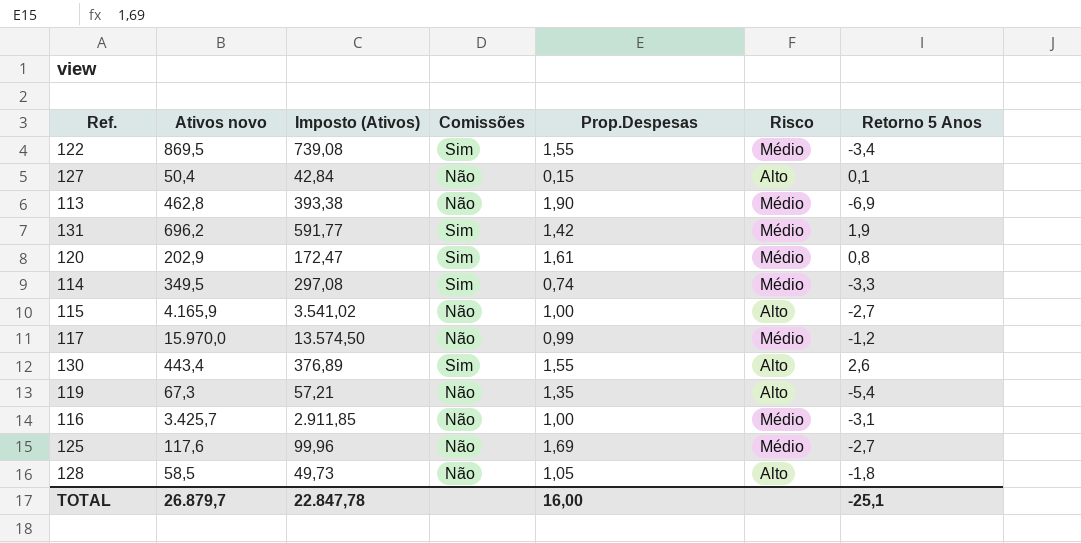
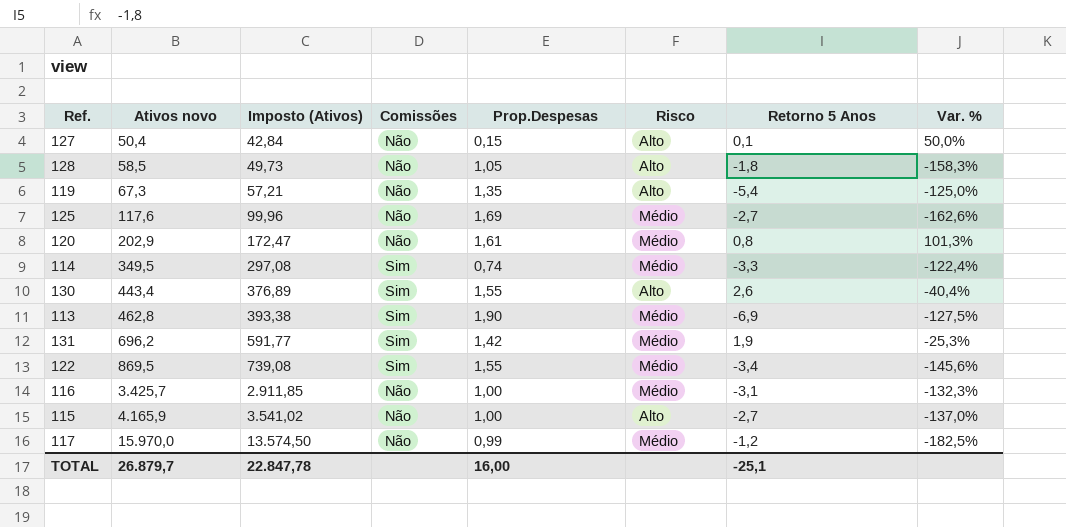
row order: none -> Ativos novo ascending
column Var. % | formula: none -> ([Prop.Despesas] - [Retorno 5 Anos]) / [Retorno 5 Anos]
120 | Comissões: Sim -> Não
113 | Comissões: Não -> Sim

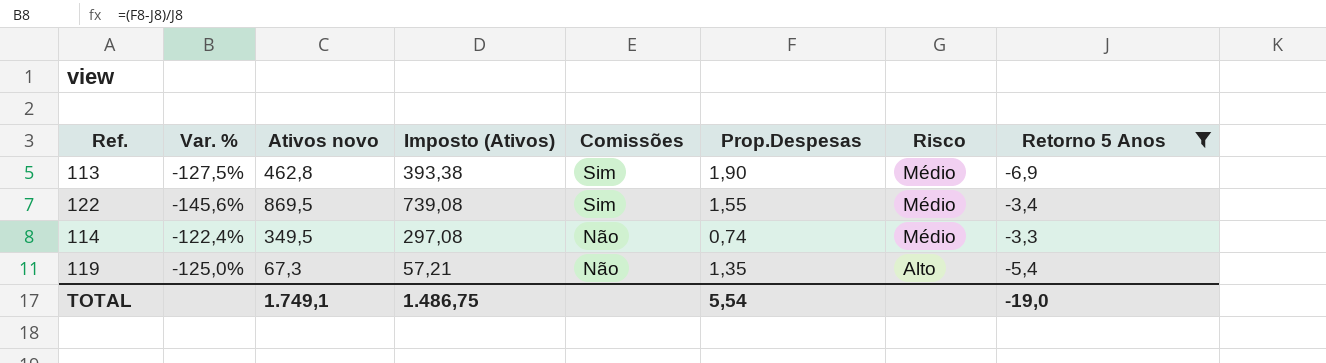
filter: none -> Retorno 5 Anos <= -3,3
row order: Ativos novo ascending -> Comissões descending
column Var. % | position: 8 -> 2
114 | Comissões: Sim -> Não
TOTAL | Ativos novo: 26.879,7 -> 1.749,1
TOTAL | Imposto (Ativos): 22.847,78 -> 1.486,75
TOTAL | Prop.Despesas: 16,00 -> 5,54
TOTAL | Retorno 5 Anos: -25,1 -> -19,0

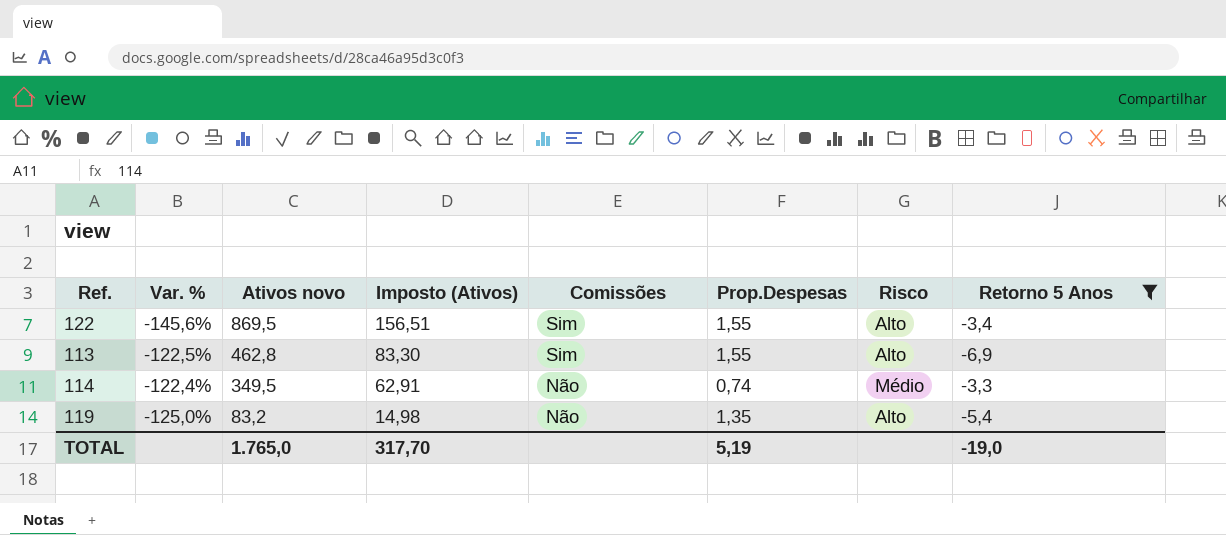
row order: Comissões descending -> Ativos novo descending
column Imposto (Ativos) | formula: [Ativos novo] * 0,85 -> [Ativos novo] * 0,18
122 | Risco: Médio -> Alto
113 | Var. %: -127,5% -> -122,5%
113 | Prop.Despesas: 1,90 -> 1,55
113 | Risco: Médio -> Alto
119 | Ativos novo: 67,3 -> 83,2
TOTAL | Ativos novo: 1.749,1 -> 1.765,0
TOTAL | Imposto (Ativos): 1.486,75 -> 317,70
TOTAL | Prop.Despesas: 5,54 -> 5,19

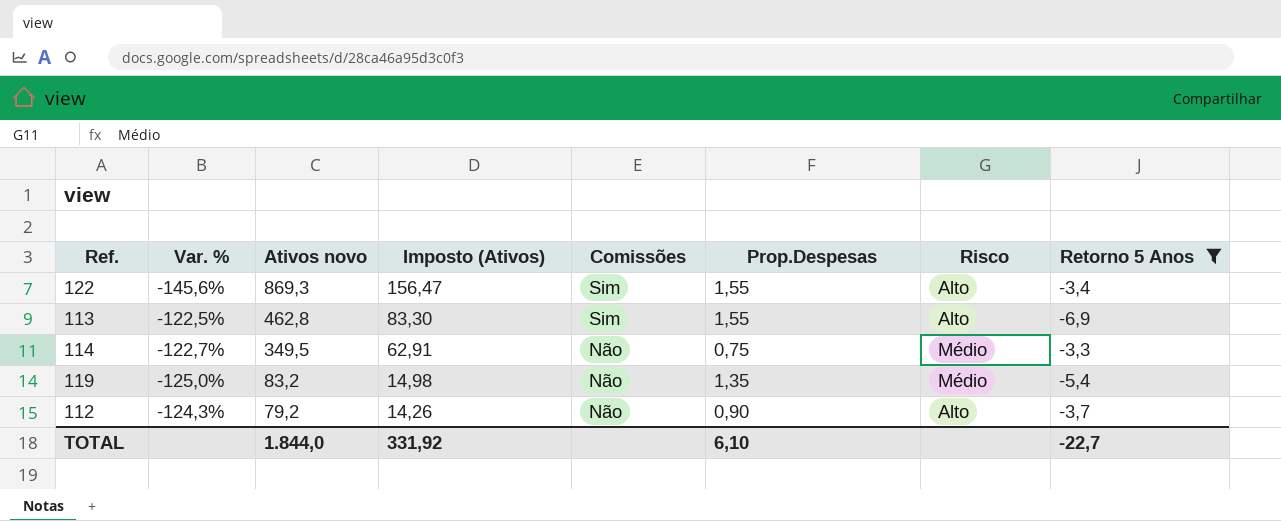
122 | Ativos novo: 869,5 -> 869,3
122 | Imposto (Ativos): 156,51 -> 156,47
114 | Var. %: -122,4% -> -122,7%
114 | Prop.Despesas: 0,74 -> 0,75
119 | Risco: Alto -> Médio
row 112: none -> -124,3% | 79,2 | 14,26 | Não | 0,90 | Alto | -3,7
TOTAL | Ativos novo: 1.765,0 -> 1.844,0
TOTAL | Imposto (Ativos): 317,70 -> 331,92
TOTAL | Prop.Despesas: 5,19 -> 6,10
TOTAL | Retorno 5 Anos: -19,0 -> -22,7

